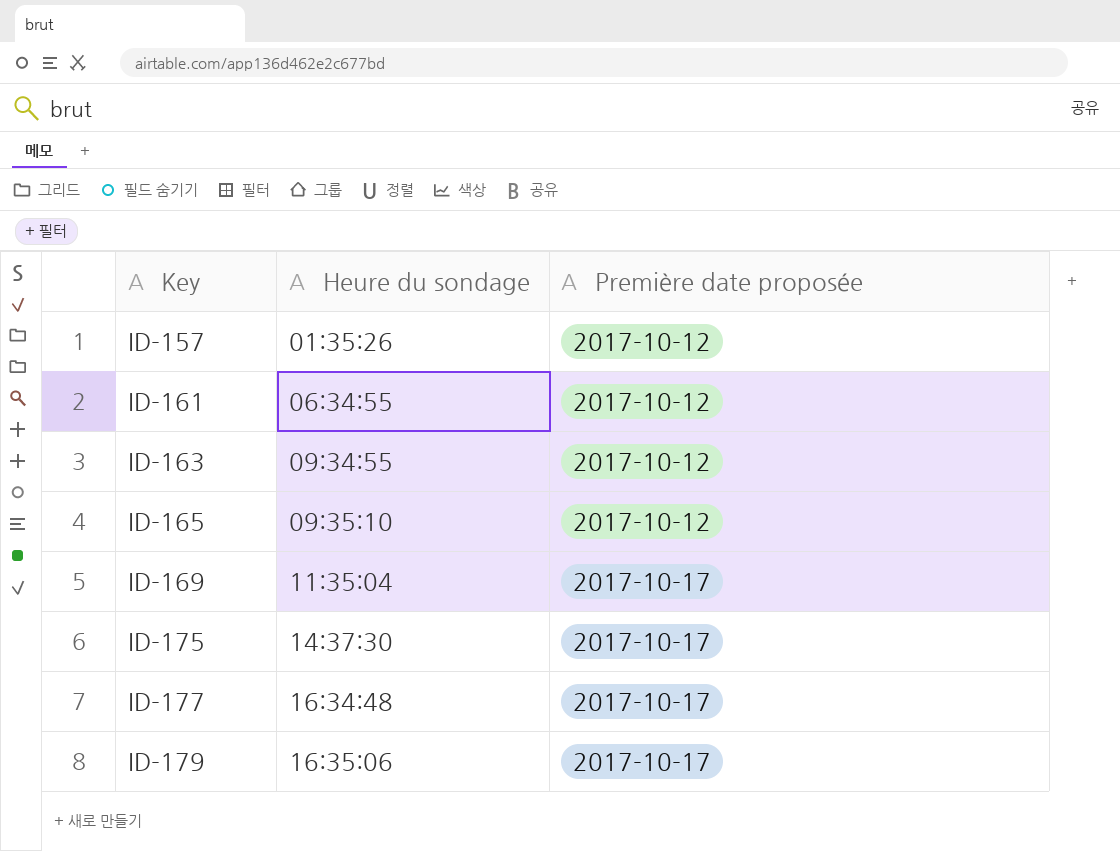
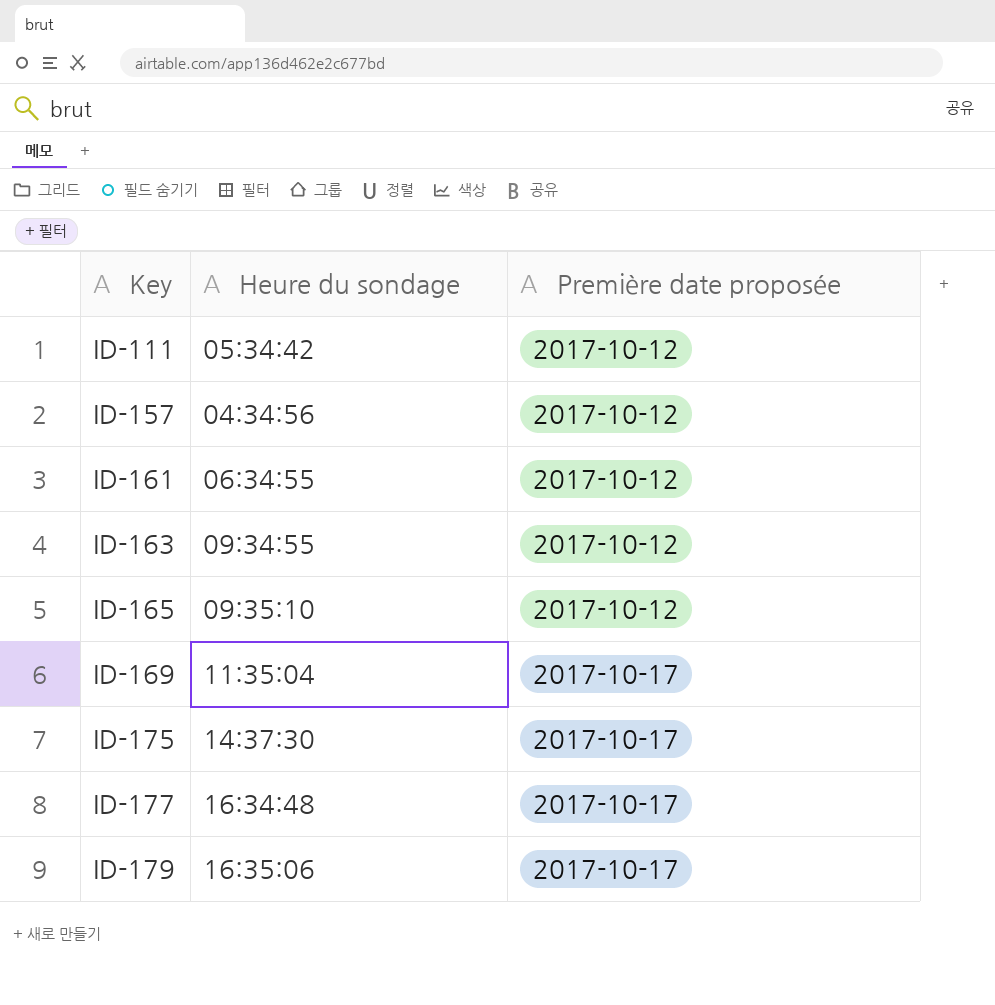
row ID-111: none -> 05:34:42 | 2017-10-12
ID-157 | Heure du sondage: 01:35:26 -> 04:34:56

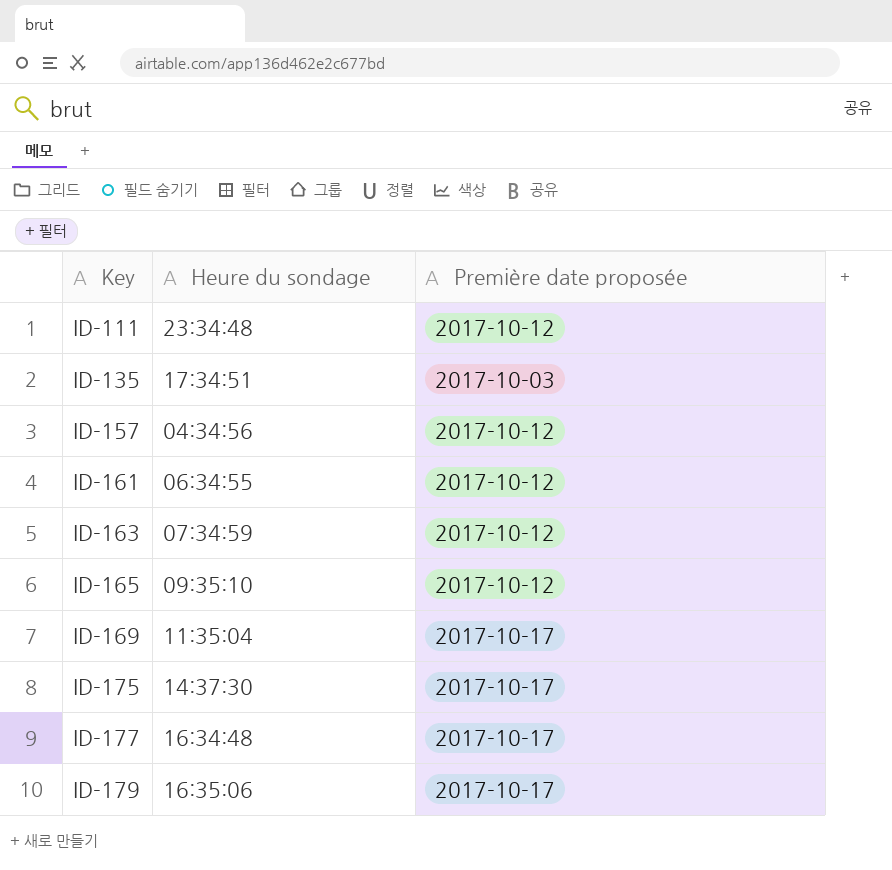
ID-111 | Heure du sondage: 05:34:42 -> 23:34:48
row ID-135: none -> 17:34:51 | 2017-10-03
ID-163 | Heure du sondage: 09:34:55 -> 07:34:59

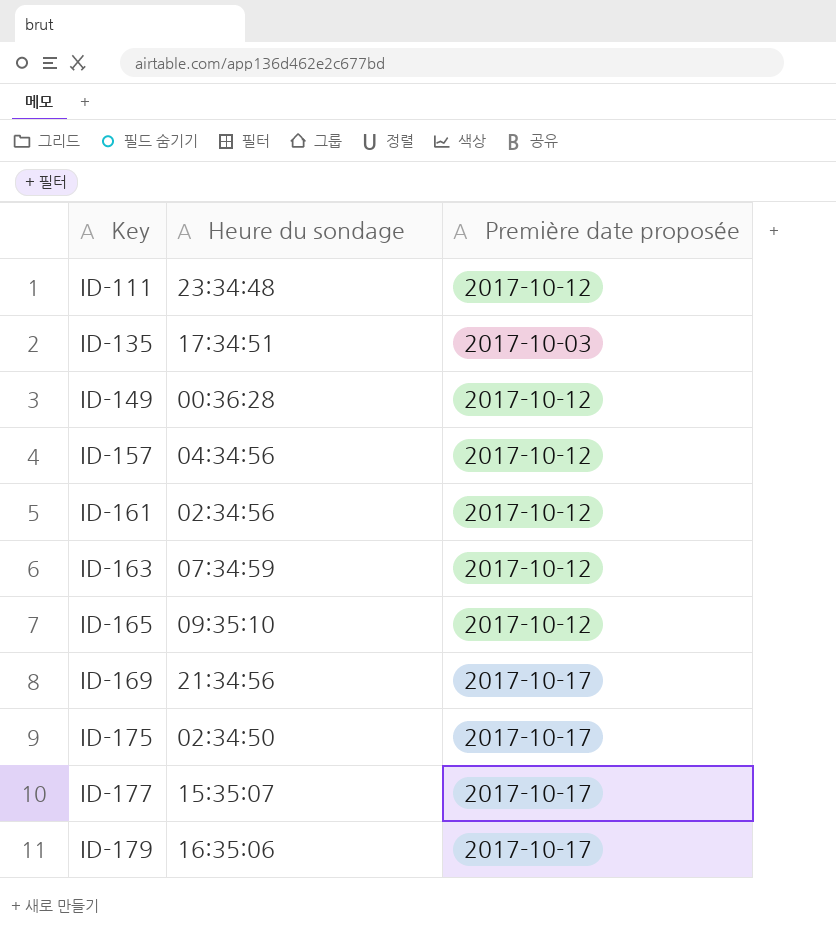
row ID-149: none -> 00:36:28 | 2017-10-12
ID-161 | Heure du sondage: 06:34:55 -> 02:34:56
ID-169 | Heure du sondage: 11:35:04 -> 21:34:56
ID-175 | Heure du sondage: 14:37:30 -> 02:34:50
ID-177 | Heure du sondage: 16:34:48 -> 15:35:07

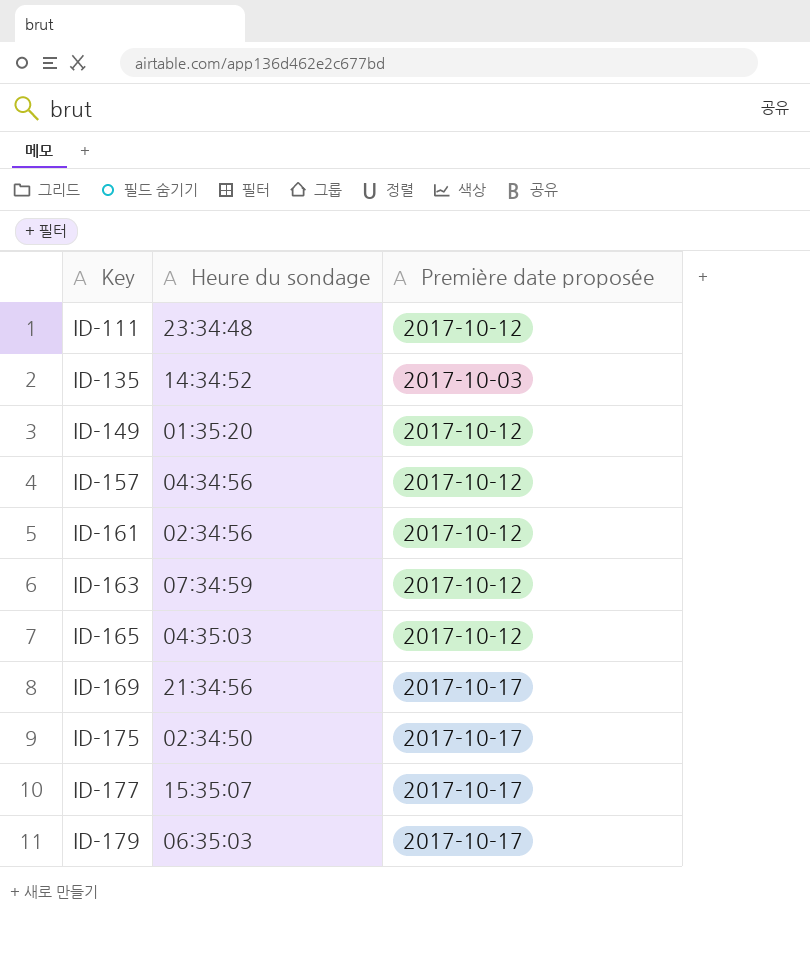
ID-135 | Heure du sondage: 17:34:51 -> 14:34:52
ID-149 | Heure du sondage: 00:36:28 -> 01:35:20
ID-165 | Heure du sondage: 09:35:10 -> 04:35:03
ID-179 | Heure du sondage: 16:35:06 -> 06:35:03

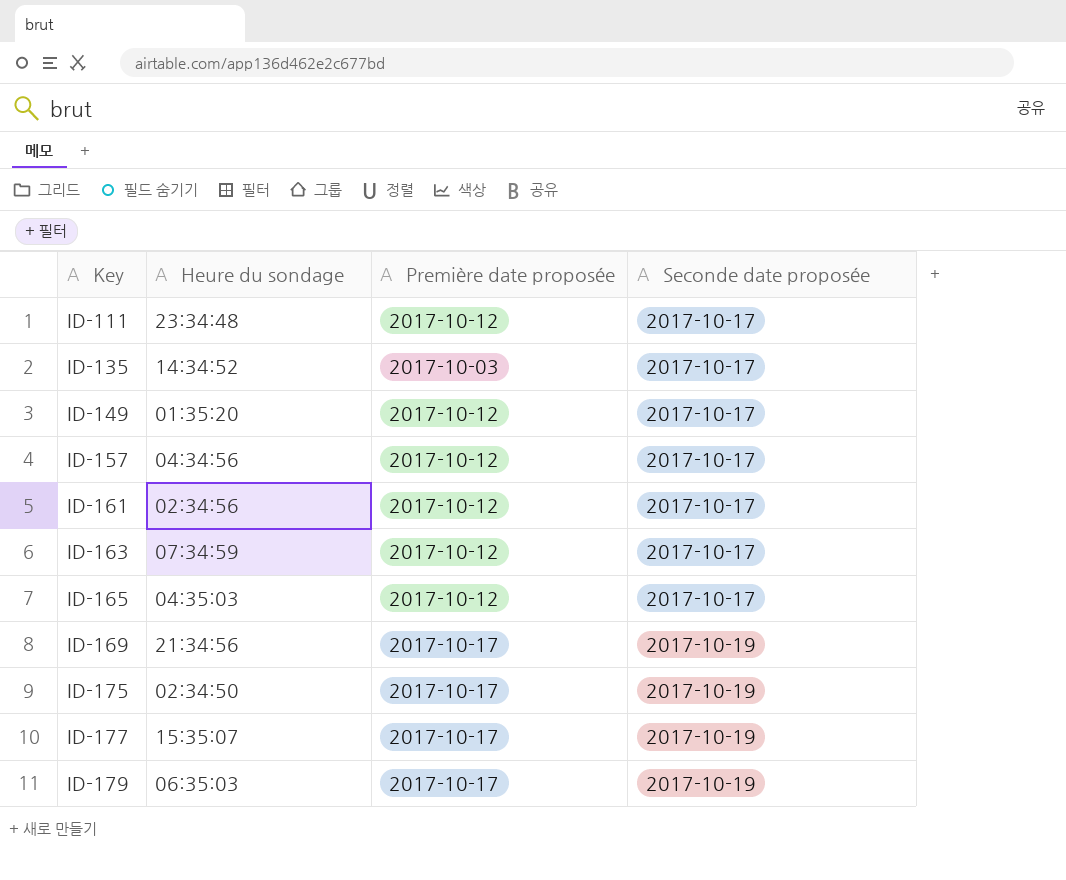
column Seconde date proposée | position: none -> 4

